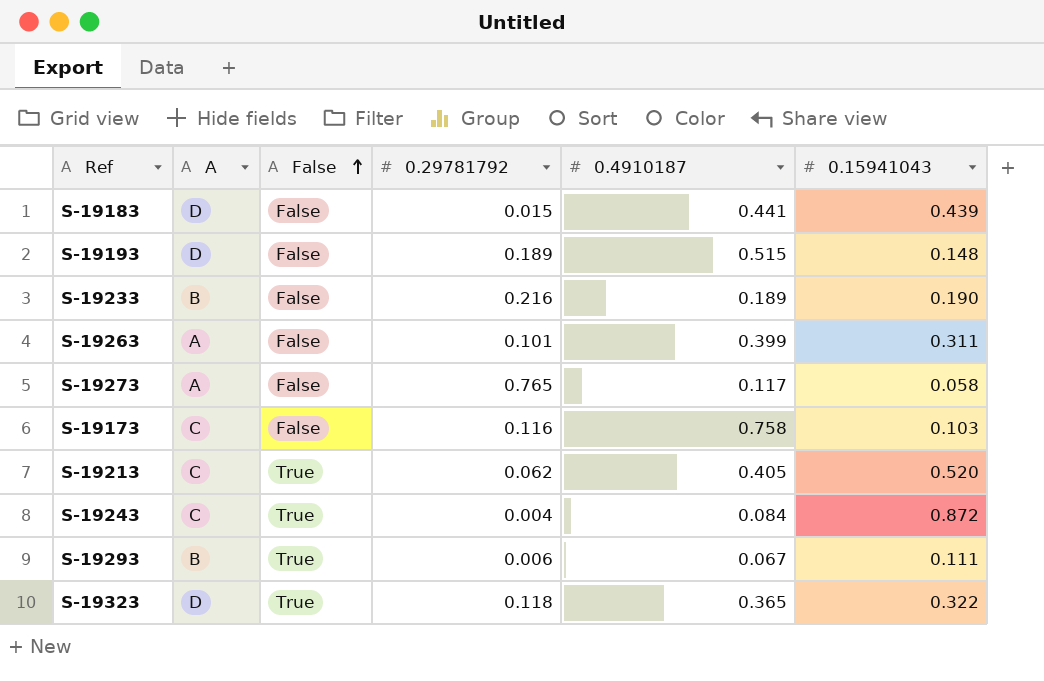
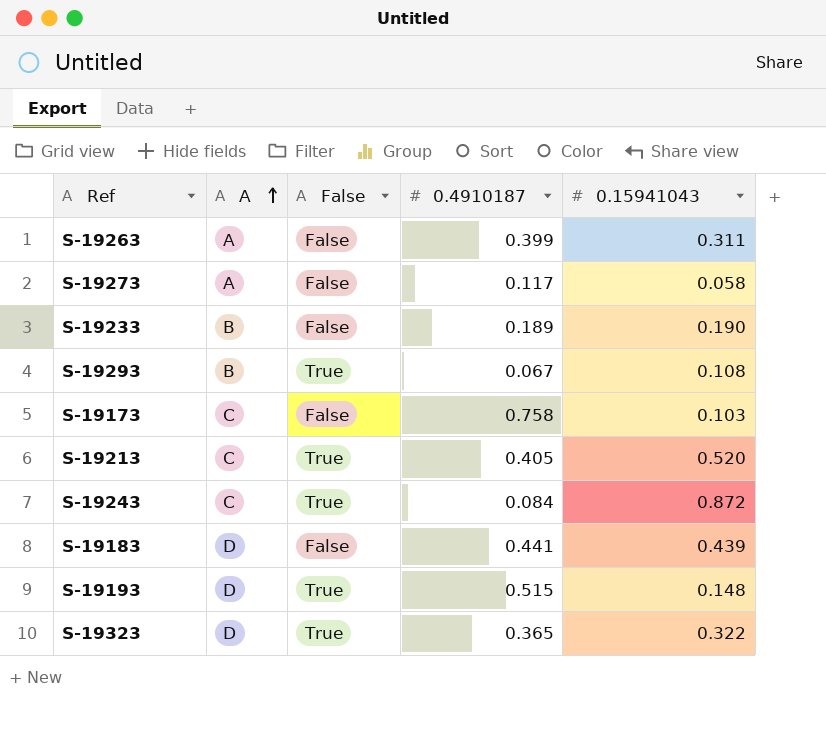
row order: False ascending -> A ascending
column 0.29781792 | position: 4 -> none
S-19293 | 0.15941043: 0.111 -> 0.108
S-19193 | False: False -> True

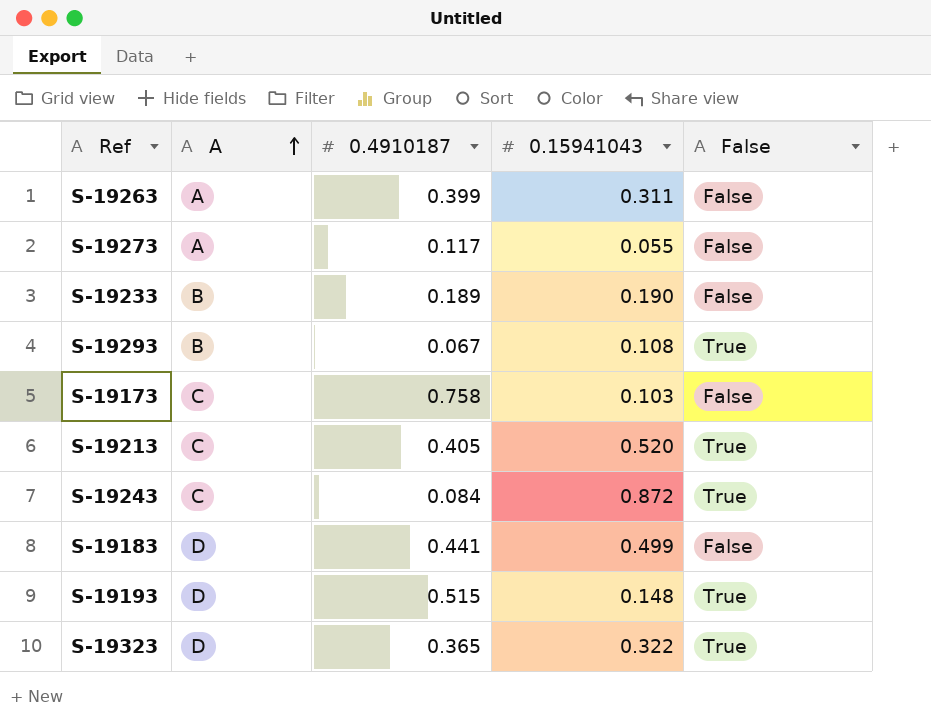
column False | position: 3 -> 5
S-19273 | 0.15941043: 0.058 -> 0.055
S-19183 | 0.15941043: 0.439 -> 0.499

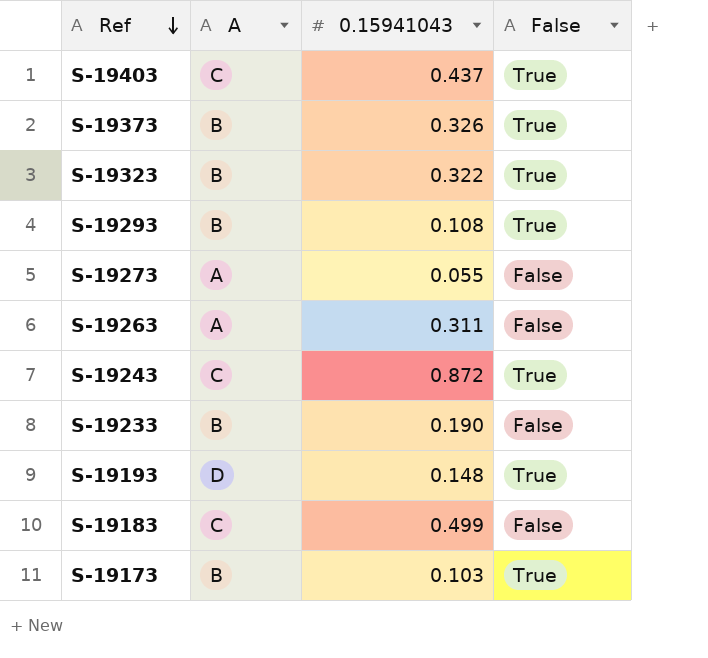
row order: A ascending -> Ref descending
column 0.4910187 | position: 3 -> none
row S-19213: C | 0.405 | 0.520 | True -> none
row S-19403: none -> C | 0.437 | True
row S-19373: none -> B | 0.326 | True
S-19323 | A: D -> B
S-19183 | A: D -> C
S-19173 | A: C -> B
S-19173 | False: False -> True

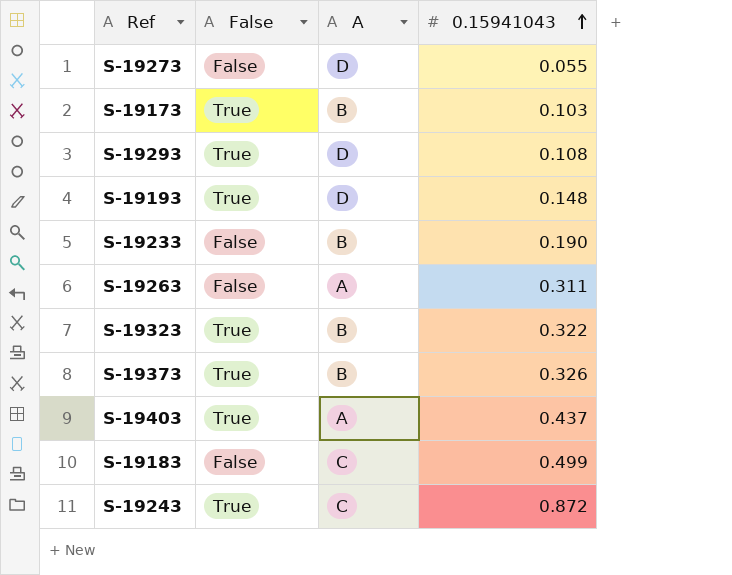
row order: Ref descending -> 0.15941043 ascending
column False | position: 4 -> 2
S-19273 | A: A -> D
S-19293 | A: B -> D
S-19403 | A: C -> A

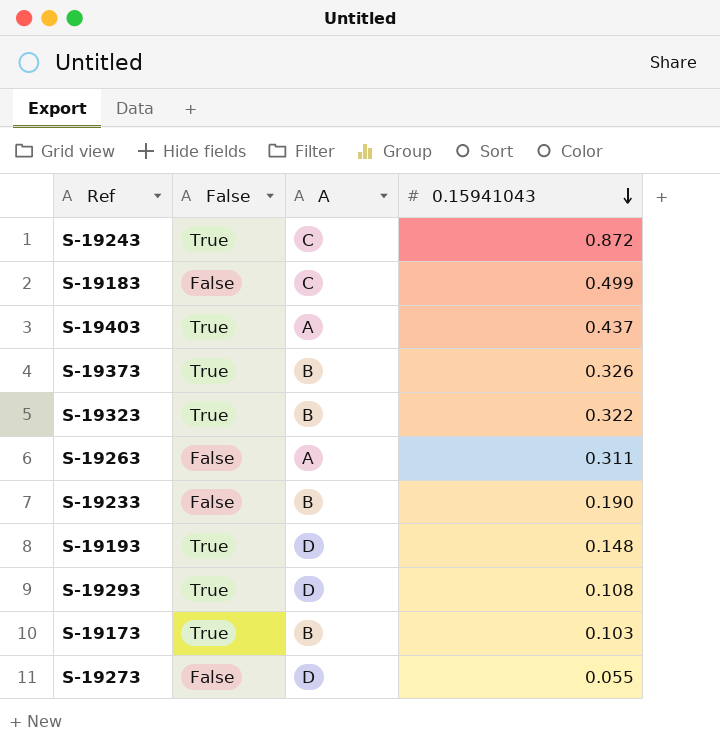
row order: 0.15941043 ascending -> 0.15941043 descending

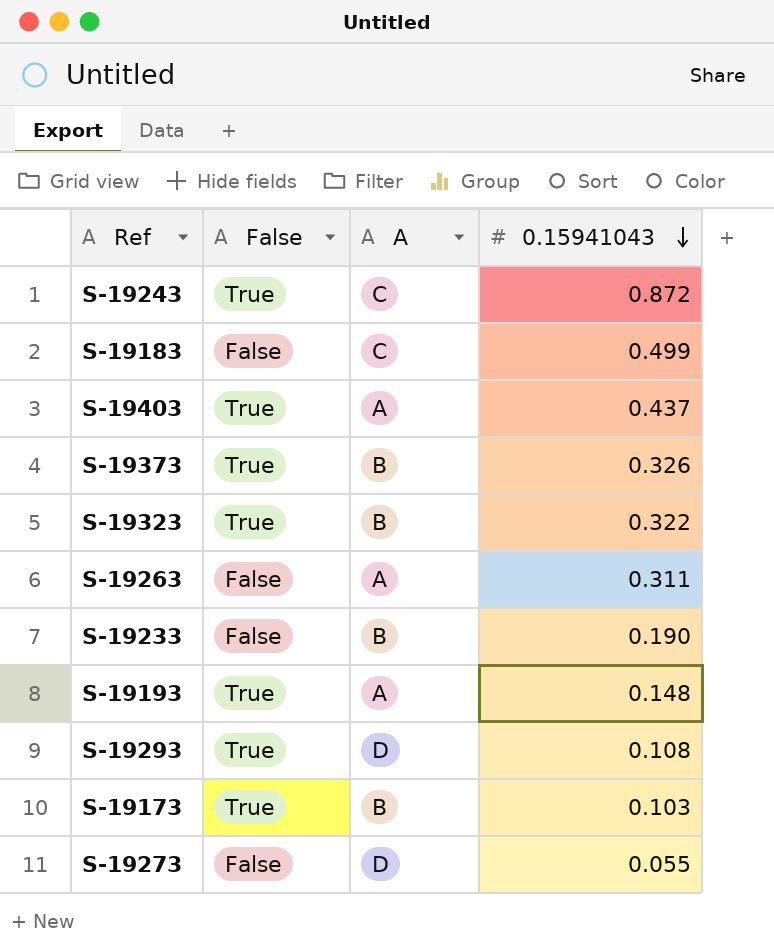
S-19193 | A: D -> A

